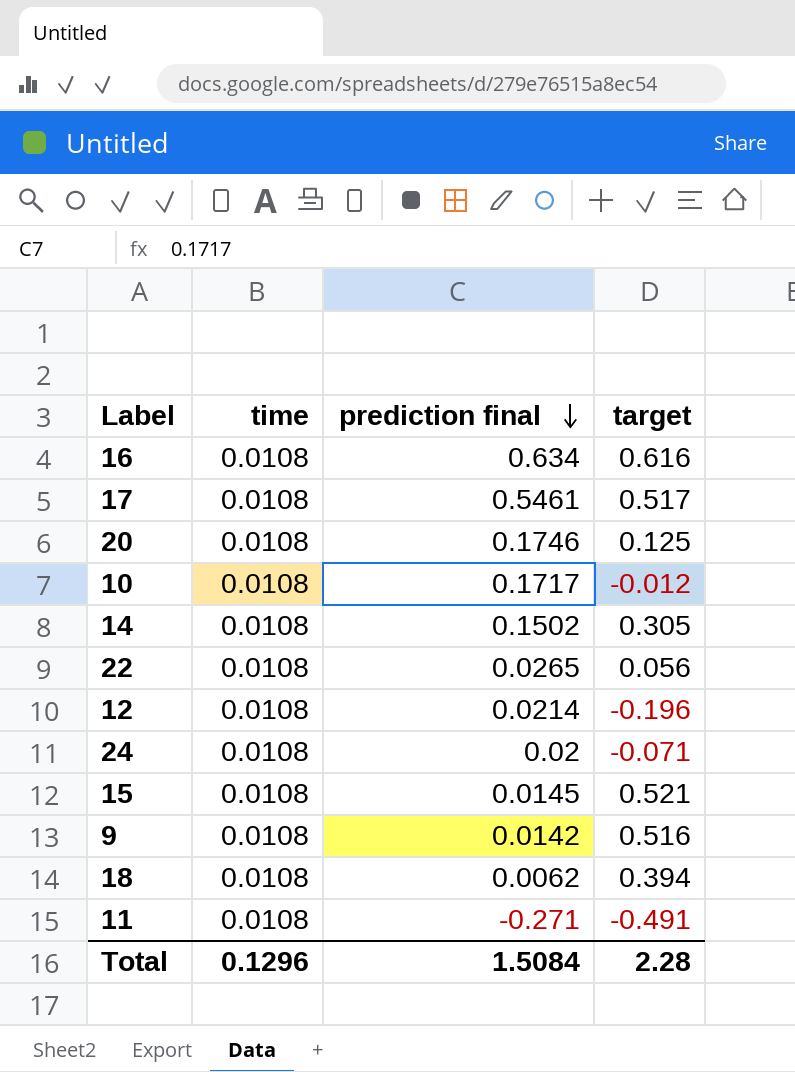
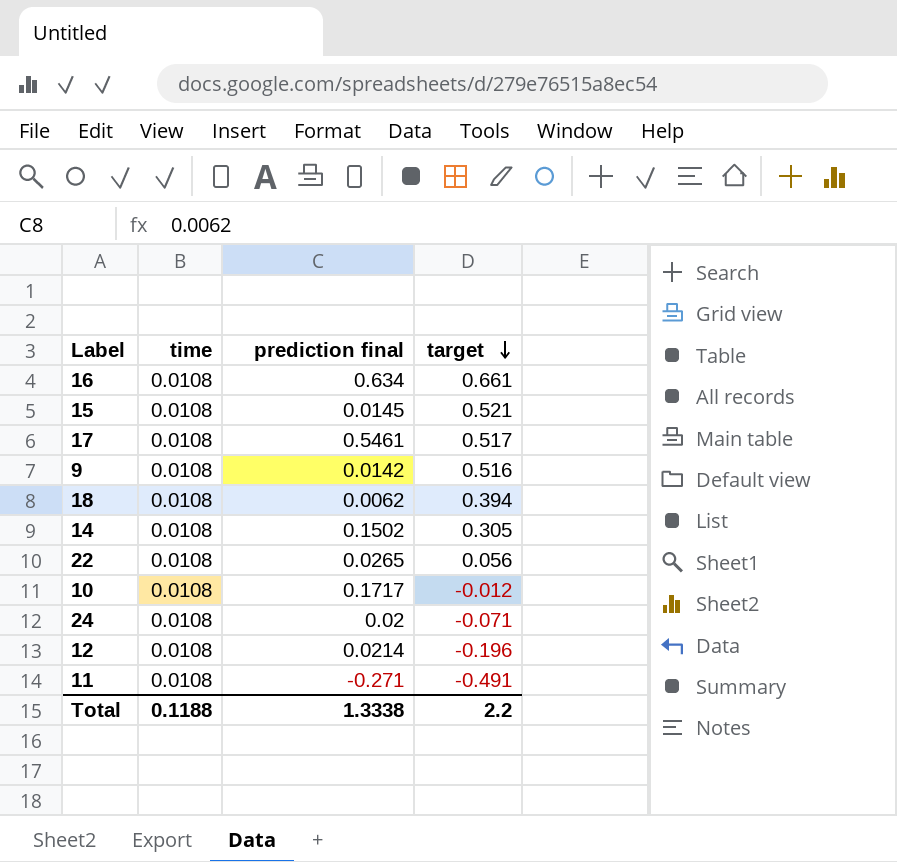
row order: prediction final descending -> target descending
row 20: 0.0108 | 0.1746 | 0.125 -> none
16 | target: 0.616 -> 0.661
Total | time: 0.1296 -> 0.1188
Total | prediction final: 1.5084 -> 1.3338
Total | target: 2.28 -> 2.2

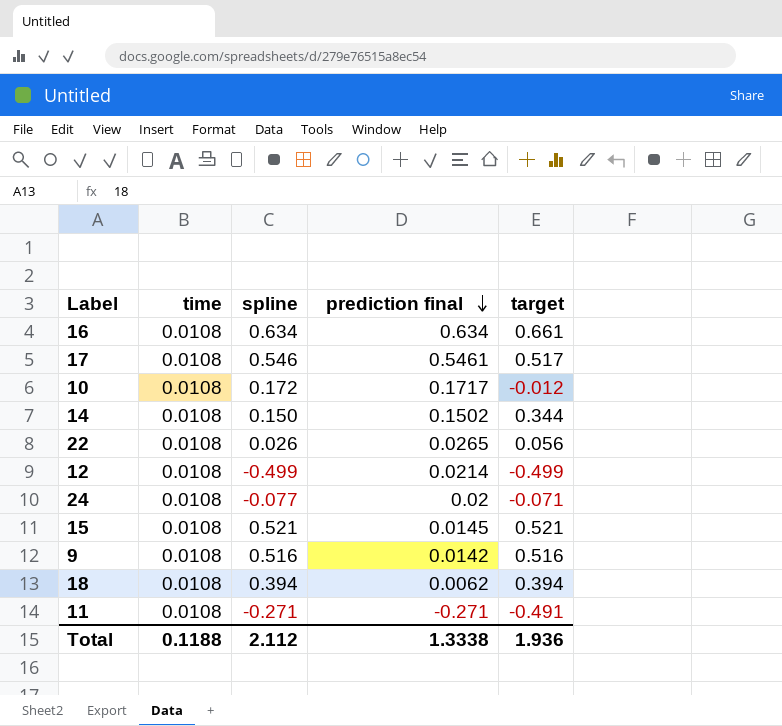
row order: target descending -> prediction final descending
column spline | position: none -> 3
14 | target: 0.305 -> 0.344
12 | target: -0.196 -> -0.499
Total | target: 2.2 -> 1.936

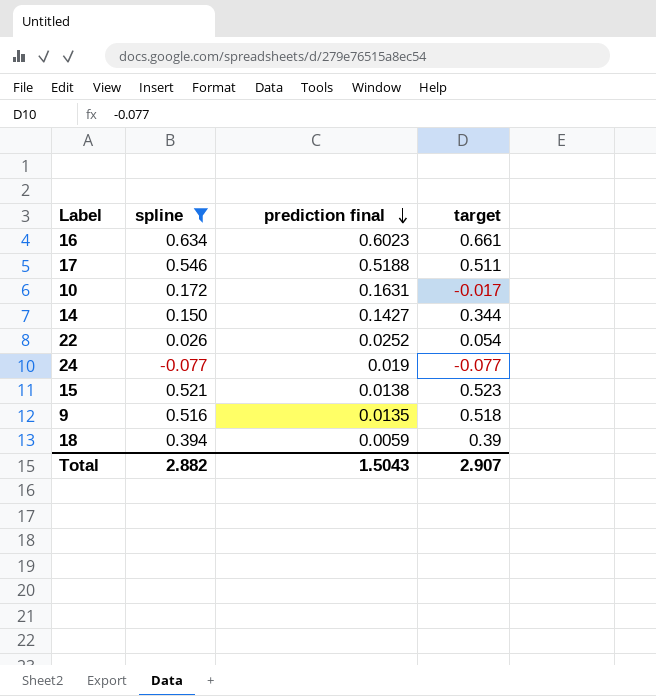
filter: none -> spline >= -0.077
column time | position: 2 -> none
16 | prediction final: 0.634 -> 0.6023
17 | prediction final: 0.5461 -> 0.5188
17 | target: 0.517 -> 0.511
10 | prediction final: 0.1717 -> 0.1631
10 | target: -0.012 -> -0.017
14 | prediction final: 0.1502 -> 0.1427
22 | prediction final: 0.0265 -> 0.0252
22 | target: 0.056 -> 0.054
24 | prediction final: 0.02 -> 0.019
24 | target: -0.071 -> -0.077
15 | prediction final: 0.0145 -> 0.0138
15 | target: 0.521 -> 0.523
9 | prediction final: 0.0142 -> 0.0135
9 | target: 0.516 -> 0.518
18 | prediction final: 0.0062 -> 0.0059
18 | target: 0.394 -> 0.39
Total | spline: 2.112 -> 2.882
Total | prediction final: 1.3338 -> 1.5043
Total | target: 1.936 -> 2.907

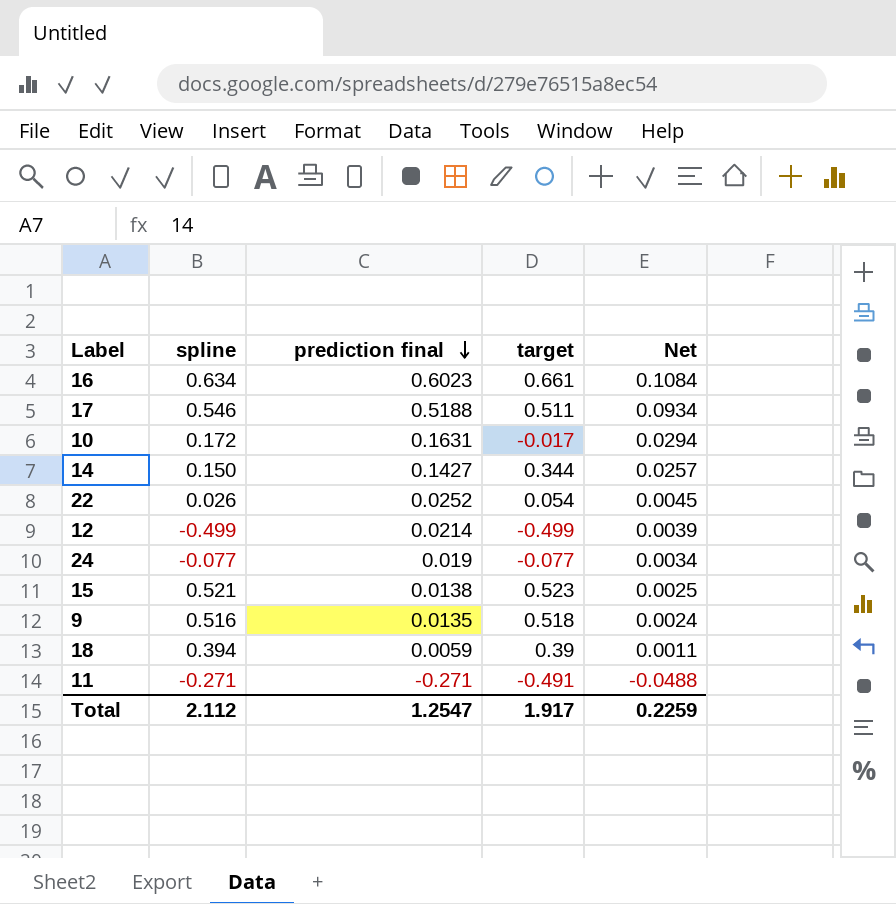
filter: spline >= -0.077 -> none
column Net | formula: none -> [prediction final] * 0.18
Total | spline: 2.882 -> 2.112
Total | prediction final: 1.5043 -> 1.2547
Total | target: 2.907 -> 1.917

